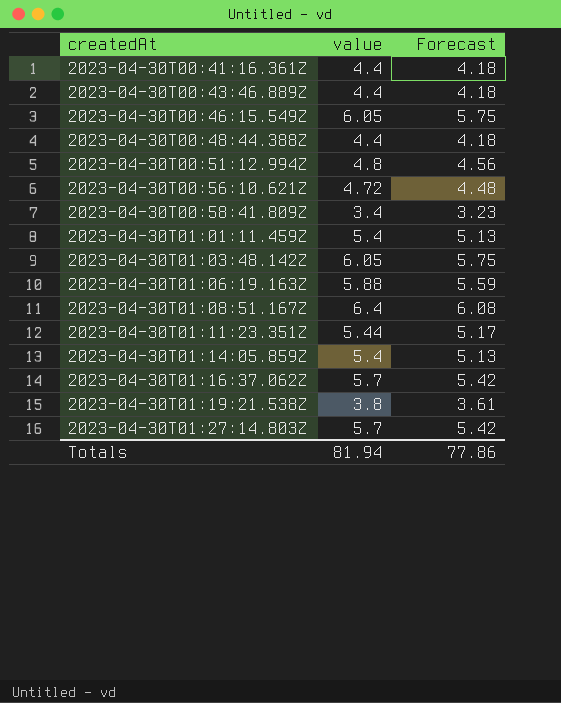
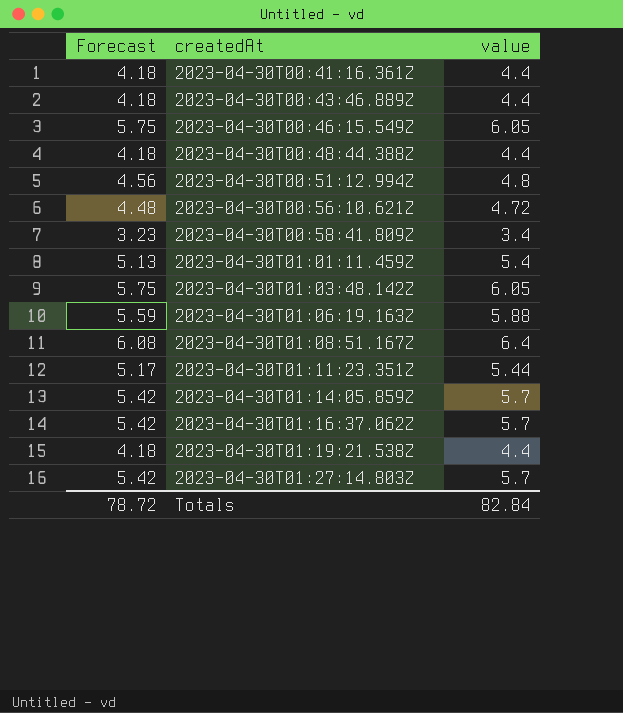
column Forecast | position: 3 -> 1
2023-04-30T01:14:05.859Z | Forecast: 5.13 -> 5.42
2023-04-30T01:14:05.859Z | value: 5.4 -> 5.7
2023-04-30T01:19:21.538Z | Forecast: 3.61 -> 4.18
2023-04-30T01:19:21.538Z | value: 3.8 -> 4.4
Totals | Forecast: 77.86 -> 78.72
Totals | value: 81.94 -> 82.84

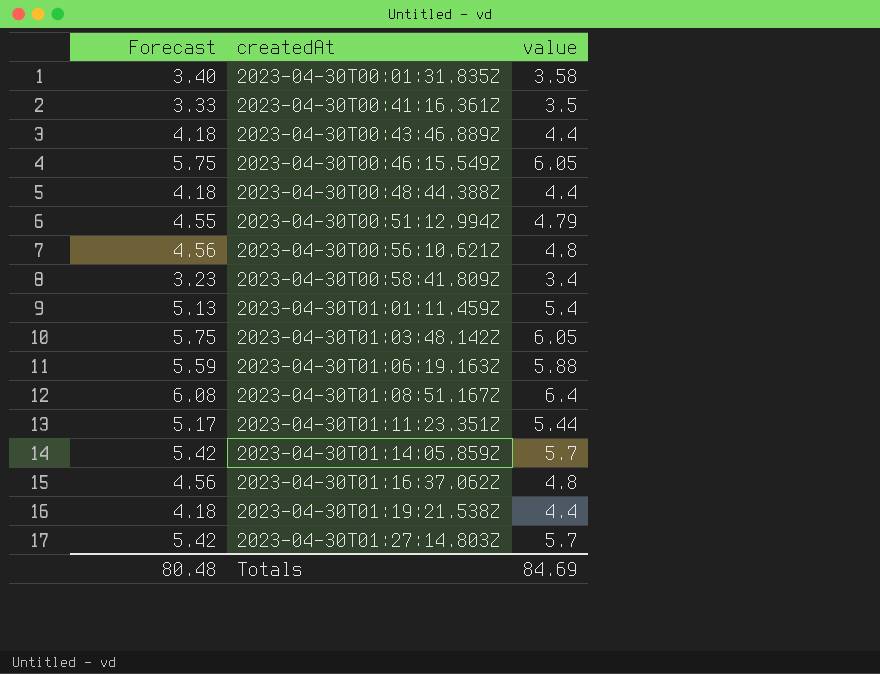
row 2023-04-30T00:01:31.835Z: none -> 3.40 | 3.58
2023-04-30T00:41:16.361Z | Forecast: 4.18 -> 3.33
2023-04-30T00:41:16.361Z | value: 4.4 -> 3.5
2023-04-30T00:51:12.994Z | Forecast: 4.56 -> 4.55
2023-04-30T00:51:12.994Z | value: 4.8 -> 4.79
2023-04-30T00:56:10.621Z | Forecast: 4.48 -> 4.56
2023-04-30T00:56:10.621Z | value: 4.72 -> 4.8
2023-04-30T01:16:37.062Z | Forecast: 5.42 -> 4.56
2023-04-30T01:16:37.062Z | value: 5.7 -> 4.8
Totals | Forecast: 78.72 -> 80.48
Totals | value: 82.84 -> 84.69

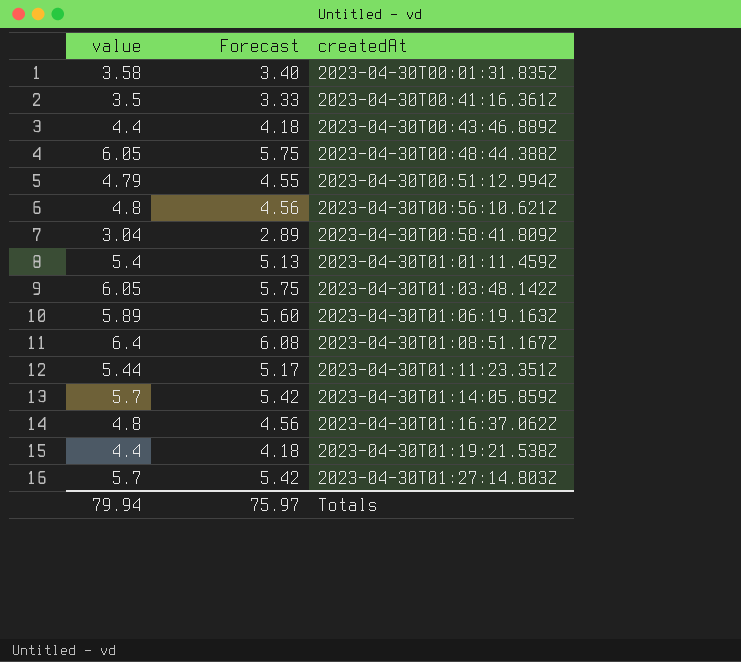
column value | position: 3 -> 1
row 2023-04-30T00:46:15.549Z: 5.75 | 6.05 -> none
2023-04-30T00:48:44.388Z | value: 4.4 -> 6.05
2023-04-30T00:48:44.388Z | Forecast: 4.18 -> 5.75
2023-04-30T00:58:41.809Z | value: 3.4 -> 3.04
2023-04-30T00:58:41.809Z | Forecast: 3.23 -> 2.89
2023-04-30T01:06:19.163Z | value: 5.88 -> 5.89
2023-04-30T01:06:19.163Z | Forecast: 5.59 -> 5.60
Totals | value: 84.69 -> 79.94
Totals | Forecast: 80.48 -> 75.97

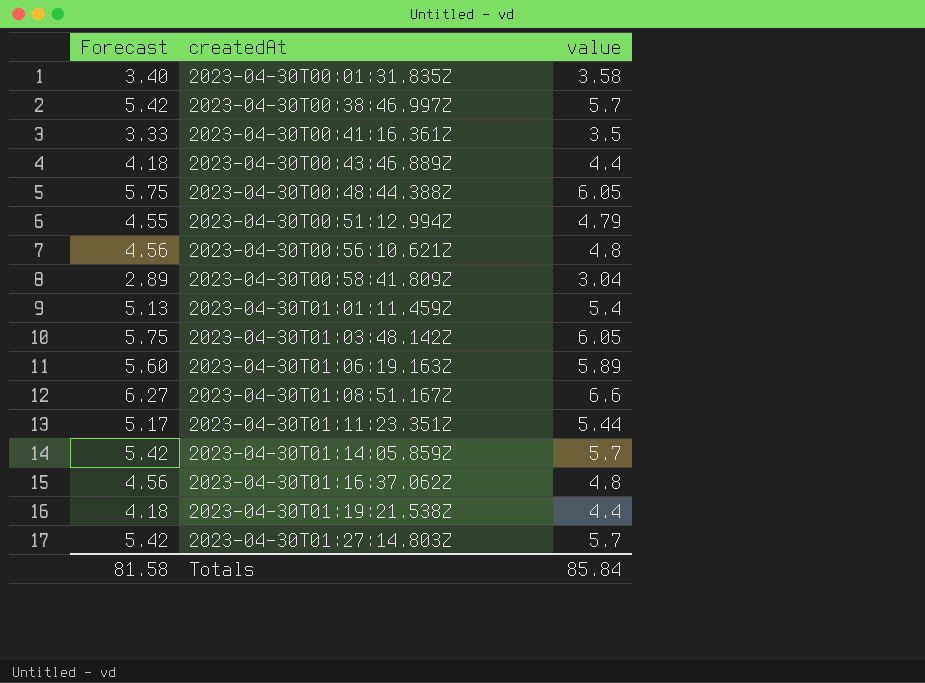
column value | position: 1 -> 3
row 2023-04-30T00:38:46.997Z: none -> 5.42 | 5.7
2023-04-30T01:08:51.167Z | Forecast: 6.08 -> 6.27
2023-04-30T01:08:51.167Z | value: 6.4 -> 6.6
Totals | Forecast: 75.97 -> 81.58
Totals | value: 79.94 -> 85.84

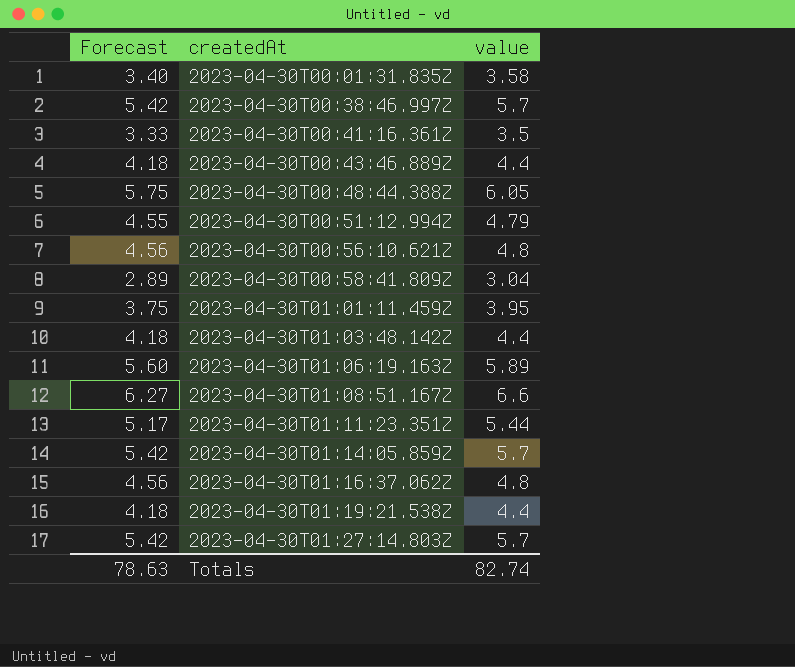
2023-04-30T01:01:11.459Z | Forecast: 5.13 -> 3.75
2023-04-30T01:01:11.459Z | value: 5.4 -> 3.95
2023-04-30T01:03:48.142Z | Forecast: 5.75 -> 4.18
2023-04-30T01:03:48.142Z | value: 6.05 -> 4.4
Totals | Forecast: 81.58 -> 78.63
Totals | value: 85.84 -> 82.74

